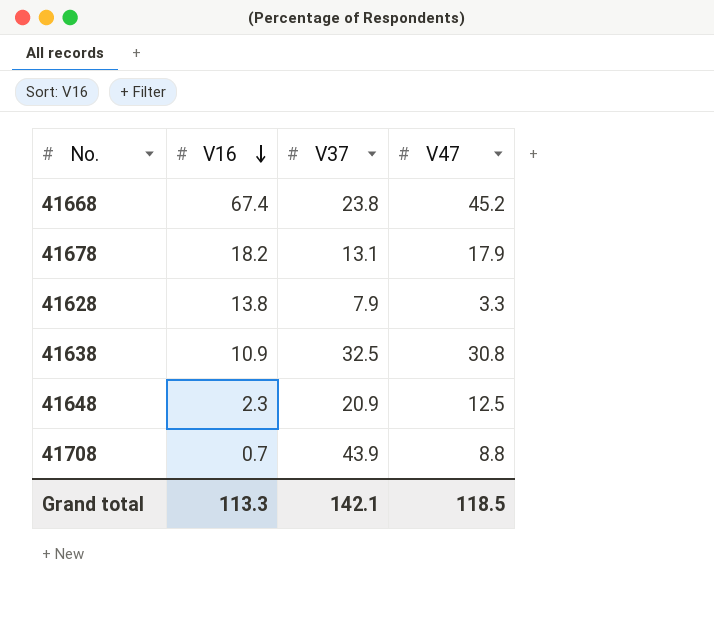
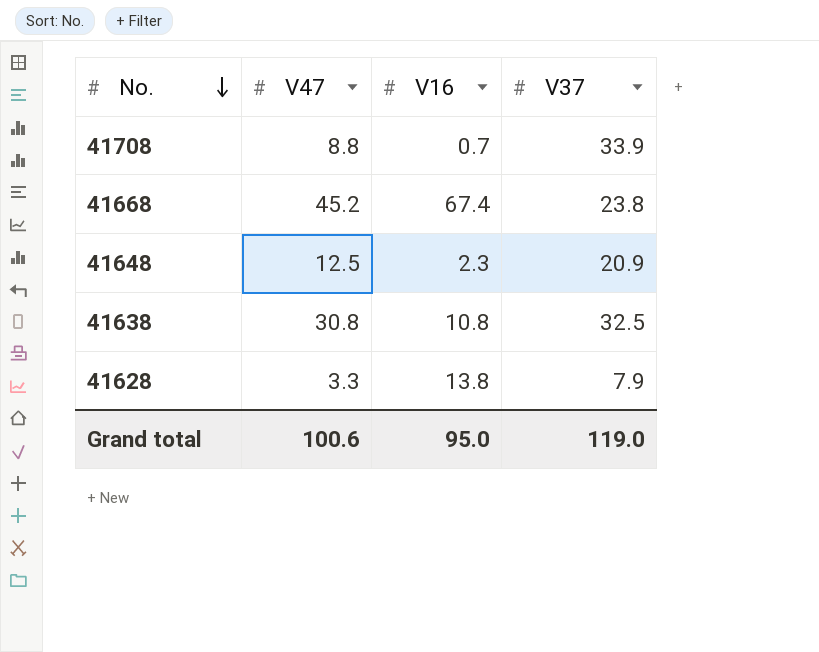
row order: V16 descending -> No. descending
column V47 | position: 4 -> 2
row 41678: 18.2 | 13.1 | 17.9 -> none
41708 | V37: 43.9 -> 33.9
41638 | V16: 10.9 -> 10.8
Grand total | V47: 118.5 -> 100.6
Grand total | V16: 113.3 -> 95.0
Grand total | V37: 142.1 -> 119.0

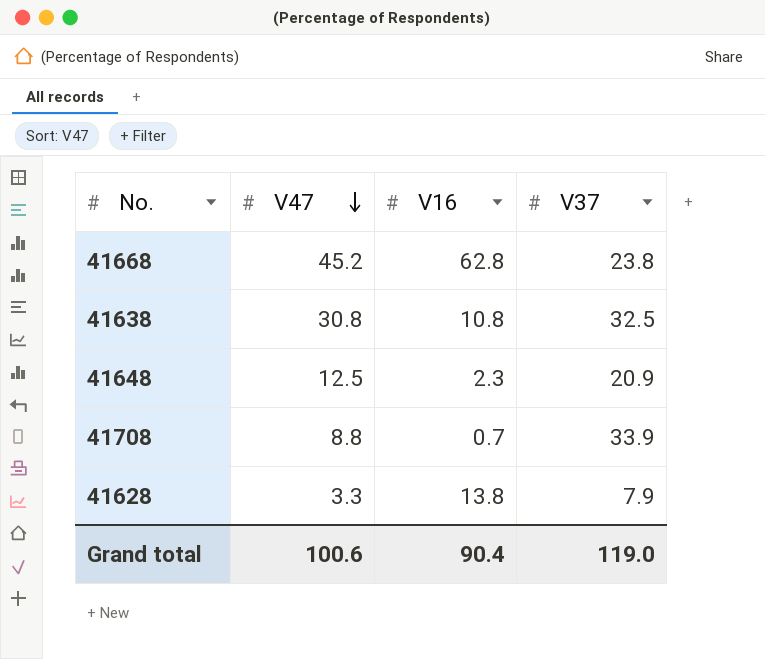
row order: No. descending -> V47 descending
41668 | V16: 67.4 -> 62.8
Grand total | V16: 95.0 -> 90.4

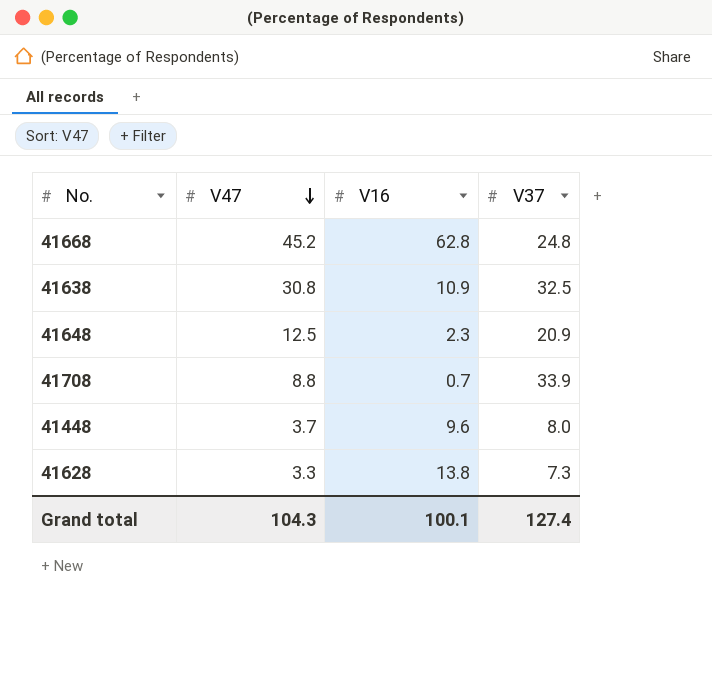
41668 | V37: 23.8 -> 24.8
41638 | V16: 10.8 -> 10.9
row 41448: none -> 3.7 | 9.6 | 8.0
41628 | V37: 7.9 -> 7.3
Grand total | V47: 100.6 -> 104.3
Grand total | V16: 90.4 -> 100.1
Grand total | V37: 119.0 -> 127.4

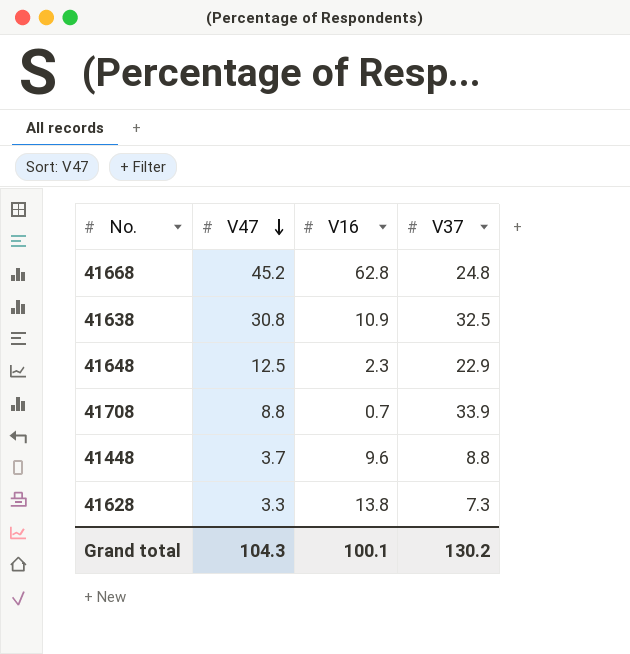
41648 | V37: 20.9 -> 22.9
41448 | V37: 8.0 -> 8.8
Grand total | V37: 127.4 -> 130.2

